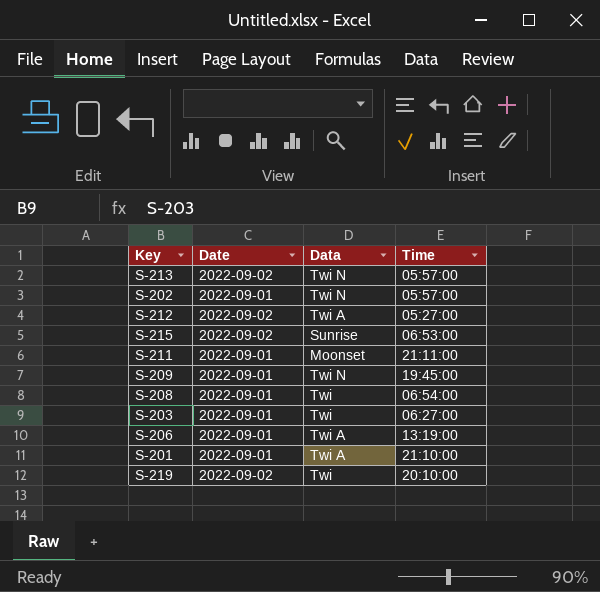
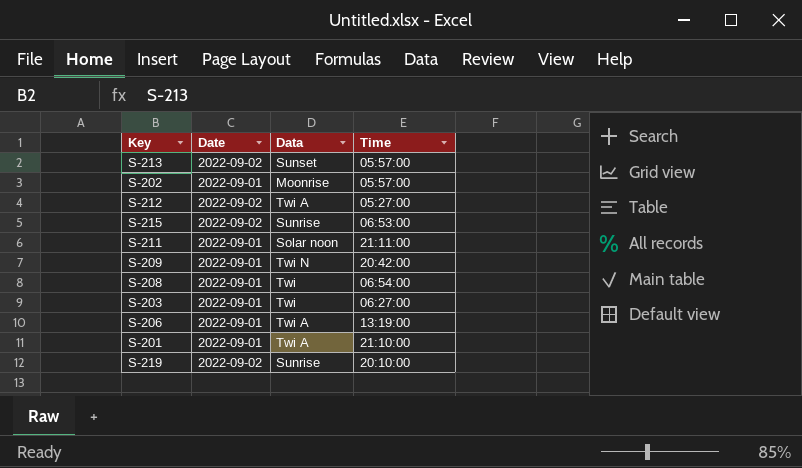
S-213 | Data: Twi N -> Sunset
S-202 | Data: Twi N -> Moonrise
S-211 | Data: Moonset -> Solar noon
S-209 | Time: 19:45:00 -> 20:42:00
S-219 | Data: Twi -> Sunrise

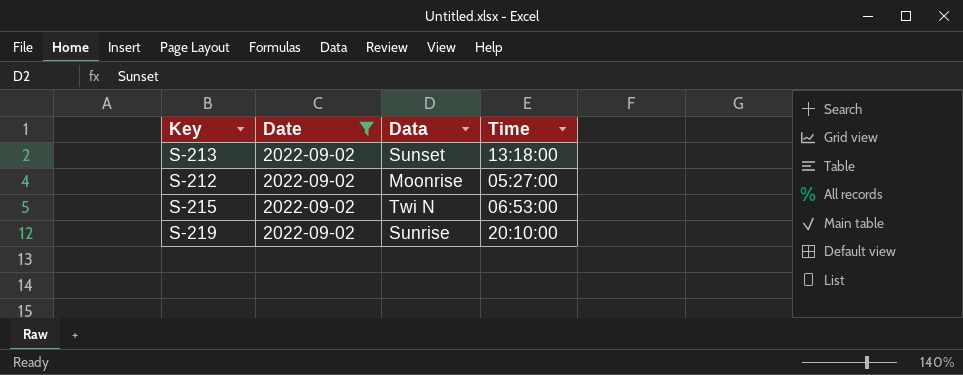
filter: none -> Date = 2022-09-02
S-213 | Time: 05:57:00 -> 13:18:00
S-212 | Data: Twi A -> Moonrise
S-215 | Data: Sunrise -> Twi N

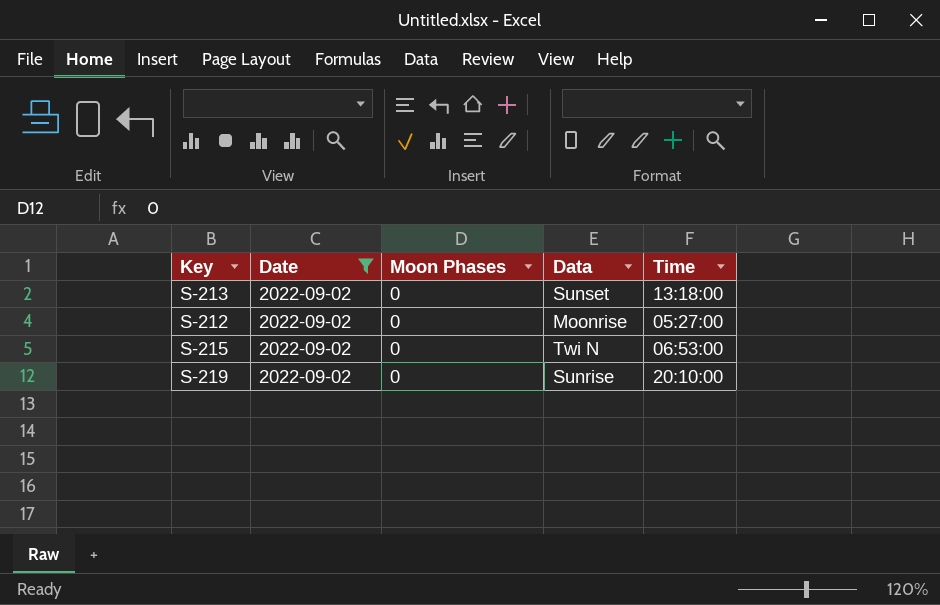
column Moon Phases | position: none -> 3

